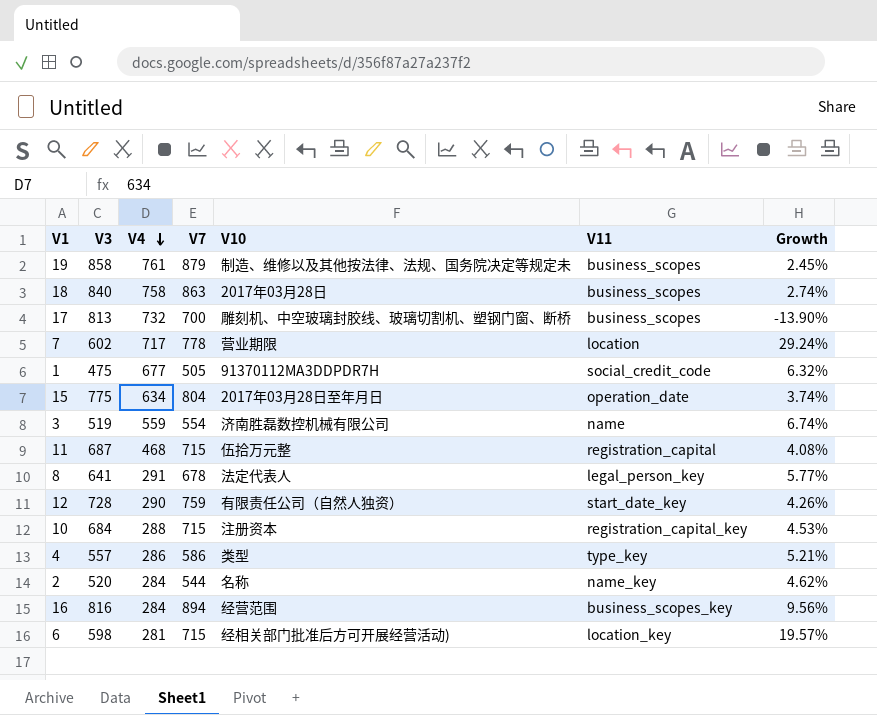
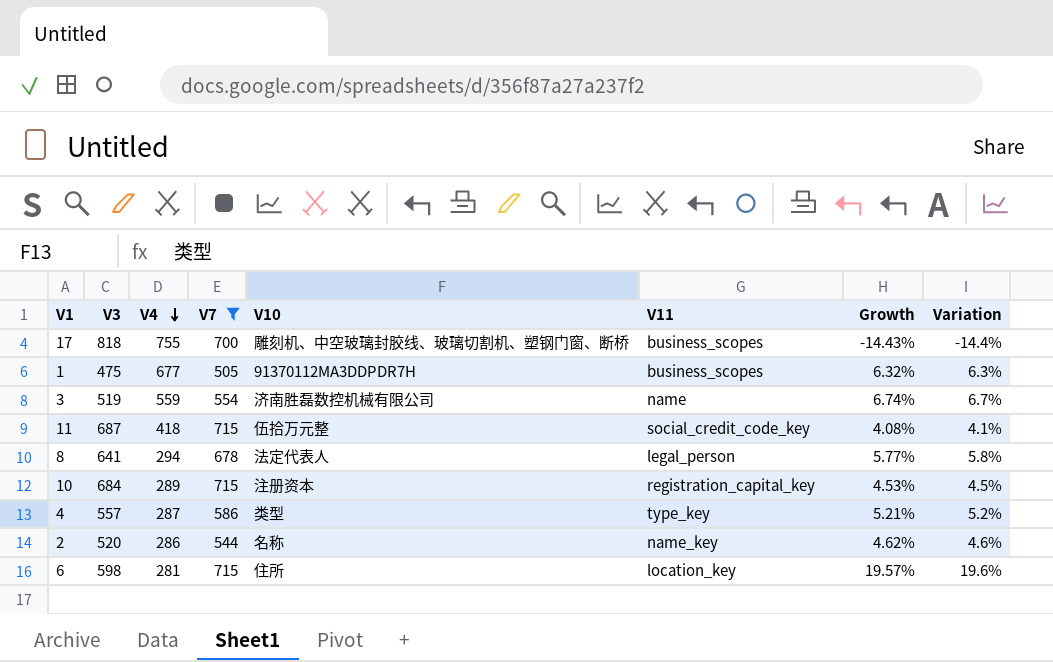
filter: none -> V7 <= 715
column Variation | formula: none -> ([V7] - [V3]) / [V3]
17 | V3: 813 -> 818
17 | V4: 732 -> 755
17 | Growth: -13.90% -> -14.43%
1 | V11: social_credit_code -> business_scopes
11 | V4: 468 -> 418
11 | V11: registration_capital -> social_credit_code_key
8 | V4: 291 -> 294
8 | V11: legal_person_key -> legal_person
10 | V4: 288 -> 289
4 | V4: 286 -> 287
2 | V4: 284 -> 286
6 | V10: 经相关部门批准后方可开展经营活动) -> 住所

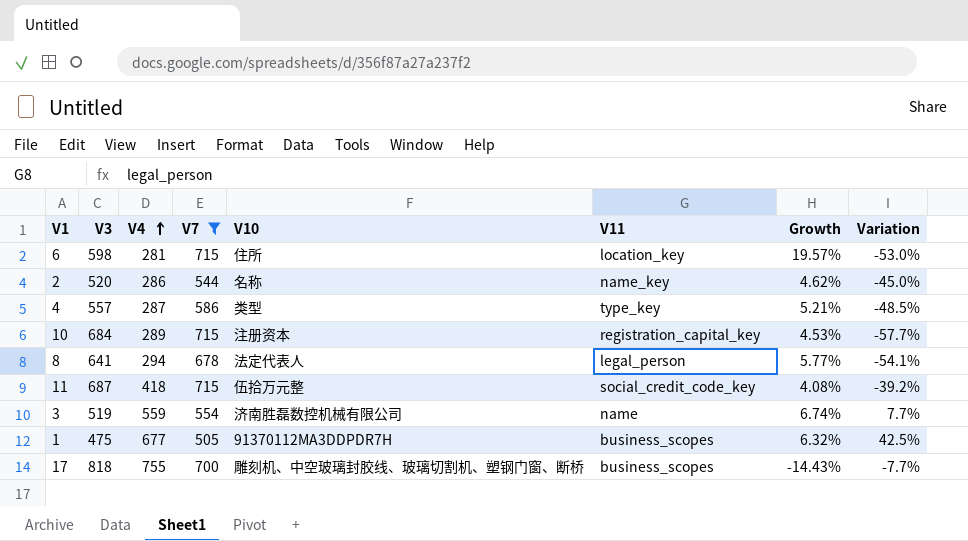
row order: V4 descending -> V4 ascending
column Variation | formula: ([V7] - [V3]) / [V3] -> ([V4] - [V3]) / [V3]

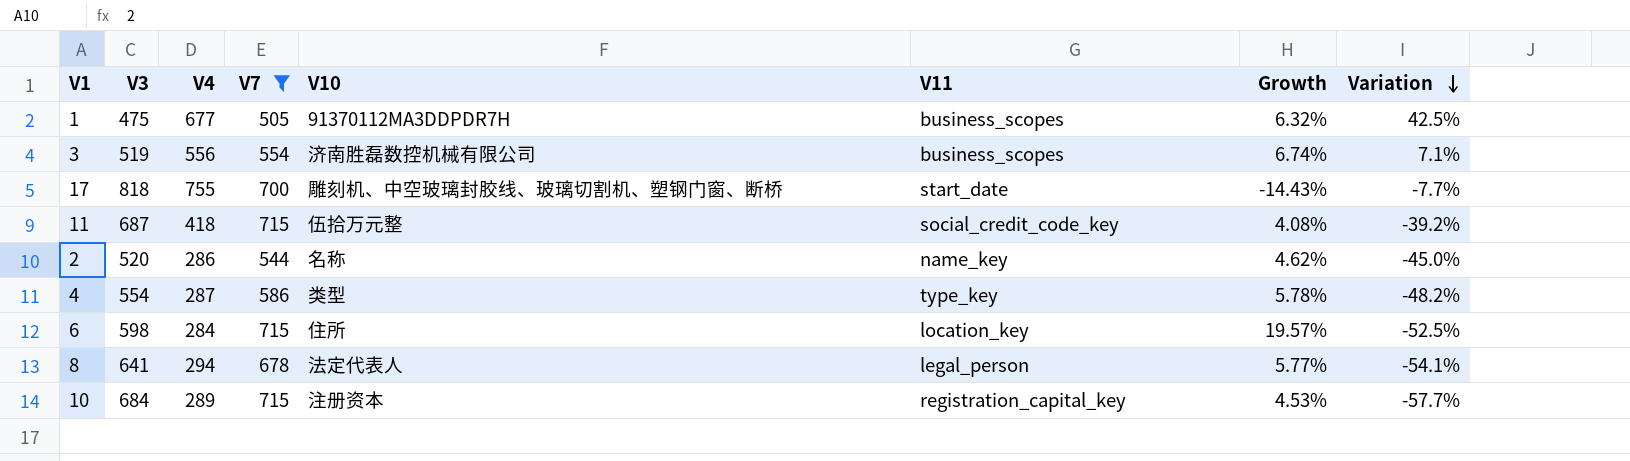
row order: V4 ascending -> Variation descending
3 | V4: 559 -> 556
3 | V11: name -> business_scopes
3 | Variation: 7.7% -> 7.1%
17 | V11: business_scopes -> start_date
4 | V3: 557 -> 554
4 | Growth: 5.21% -> 5.78%
4 | Variation: -48.5% -> -48.2%
6 | V4: 281 -> 284
6 | Variation: -53.0% -> -52.5%

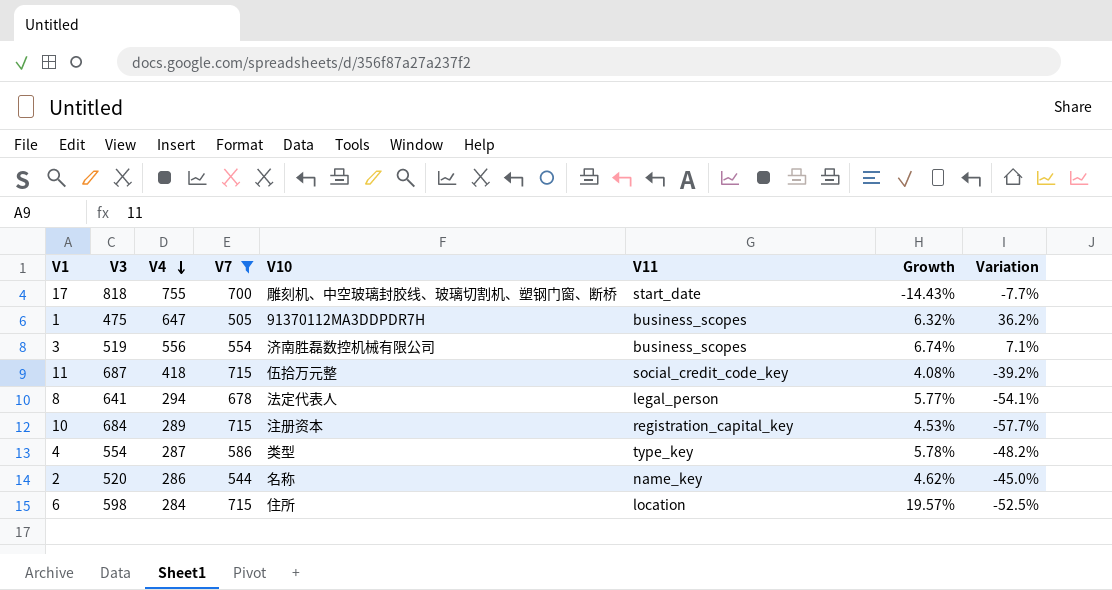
row order: Variation descending -> V4 descending
1 | V4: 677 -> 647
1 | Variation: 42.5% -> 36.2%
6 | V11: location_key -> location

